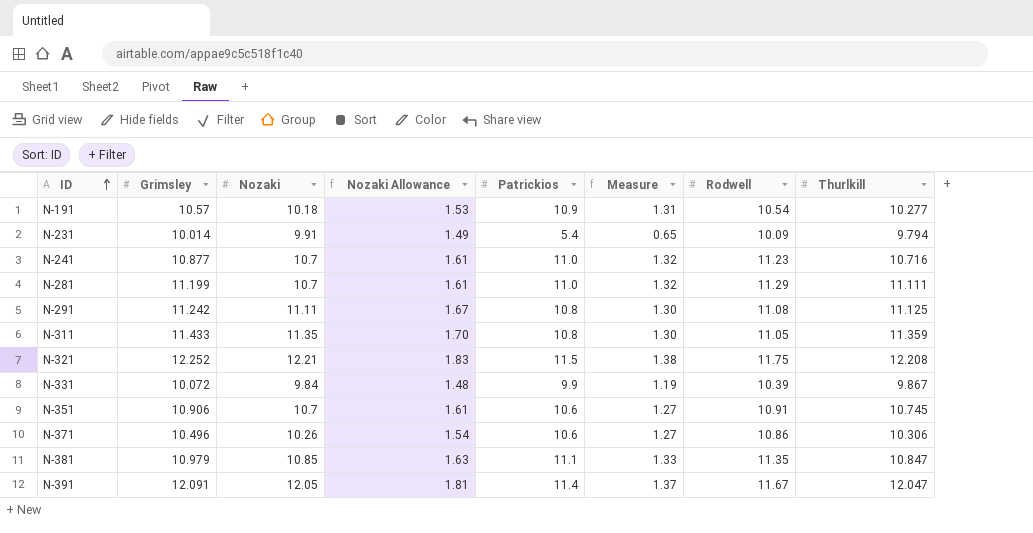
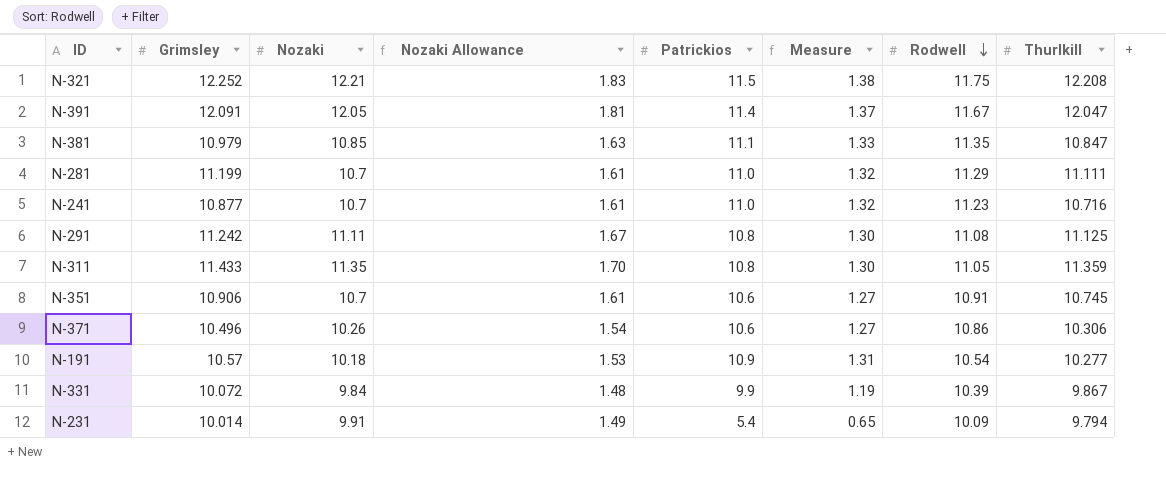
row order: ID ascending -> Rodwell descending

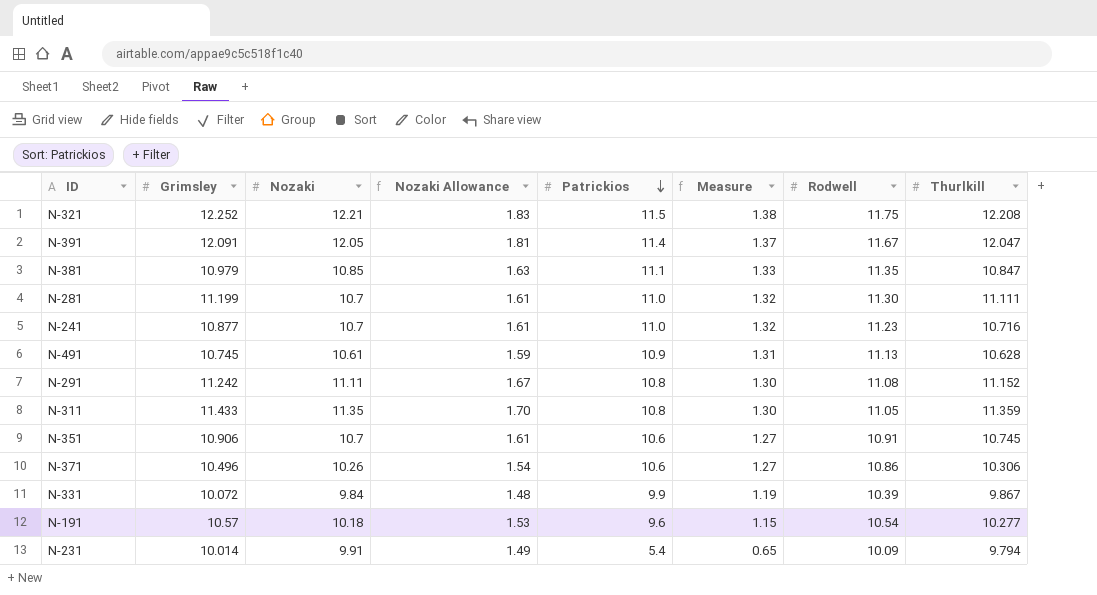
row order: Rodwell descending -> Patrickios descending
N-281 | Rodwell: 11.29 -> 11.30
row N-491: none -> 10.745 | 10.61 | 1.59 | 10.9 | 1.31 | 11.13 | 10.628
N-291 | Thurlkill: 11.125 -> 11.152
N-191 | Patrickios: 10.9 -> 9.6
N-191 | Measure: 1.31 -> 1.15

